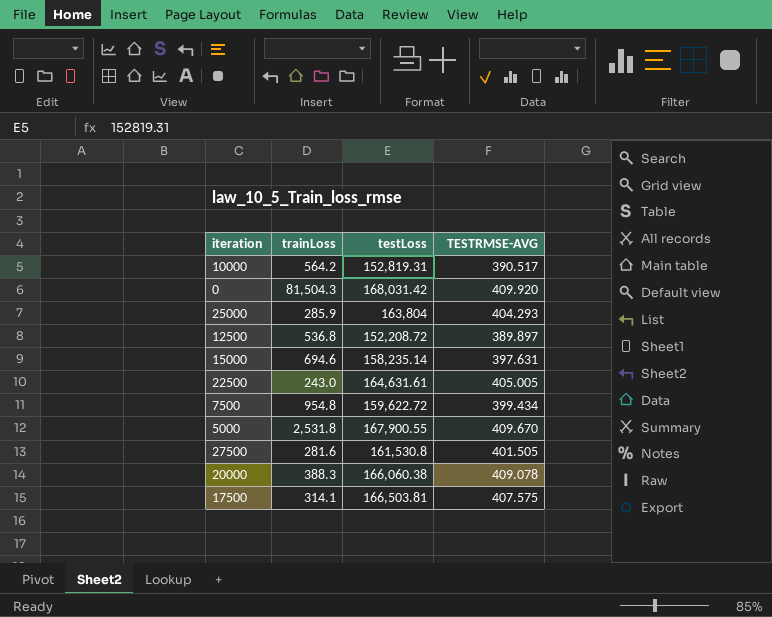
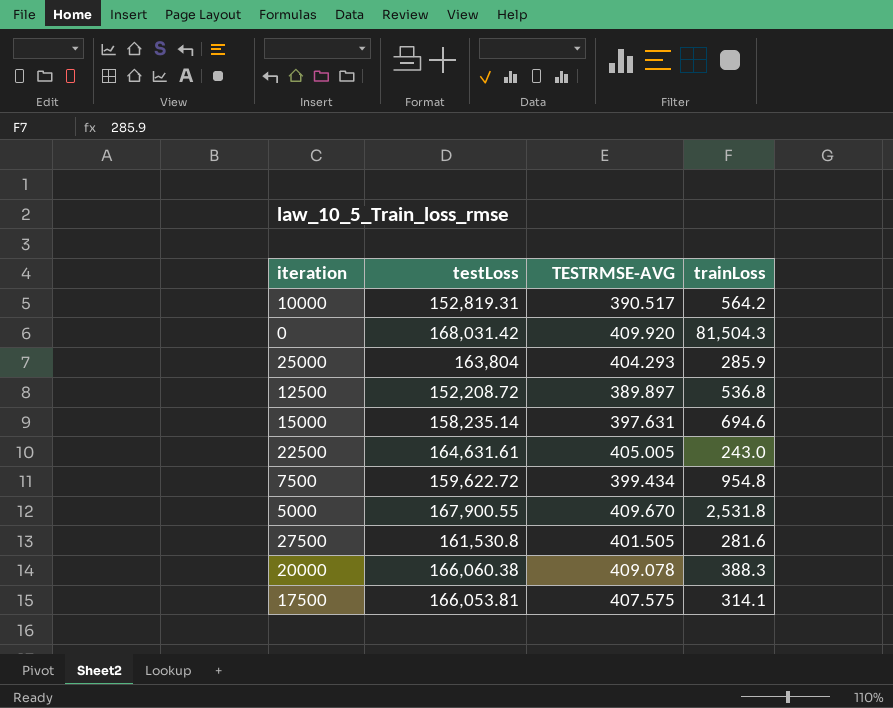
column trainLoss | position: 2 -> 4
17500 | testLoss: 166,503.81 -> 166,053.81

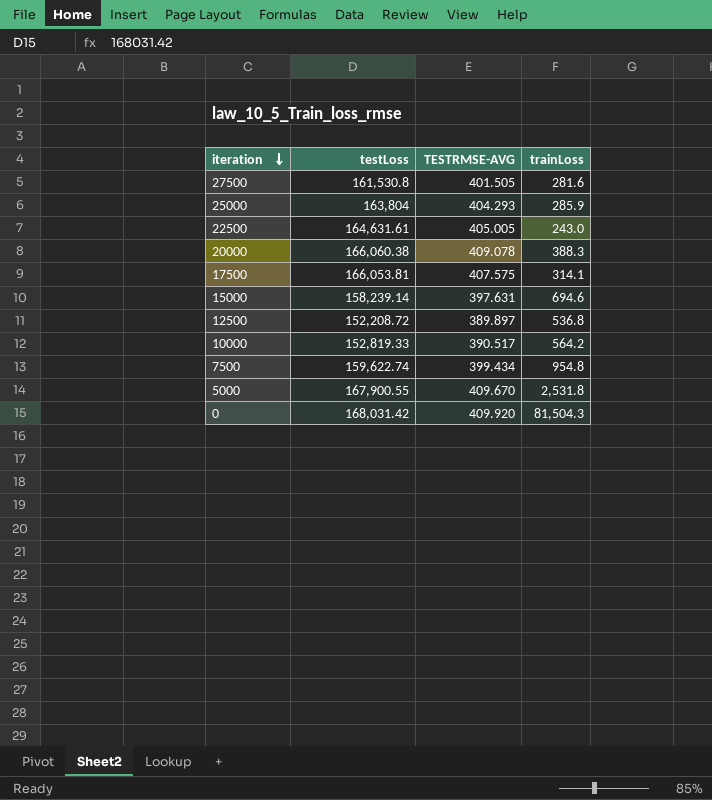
row order: none -> iteration descending
15000 | testLoss: 158,235.14 -> 158,239.14
10000 | testLoss: 152,819.31 -> 152,819.33
7500 | testLoss: 159,622.72 -> 159,622.74

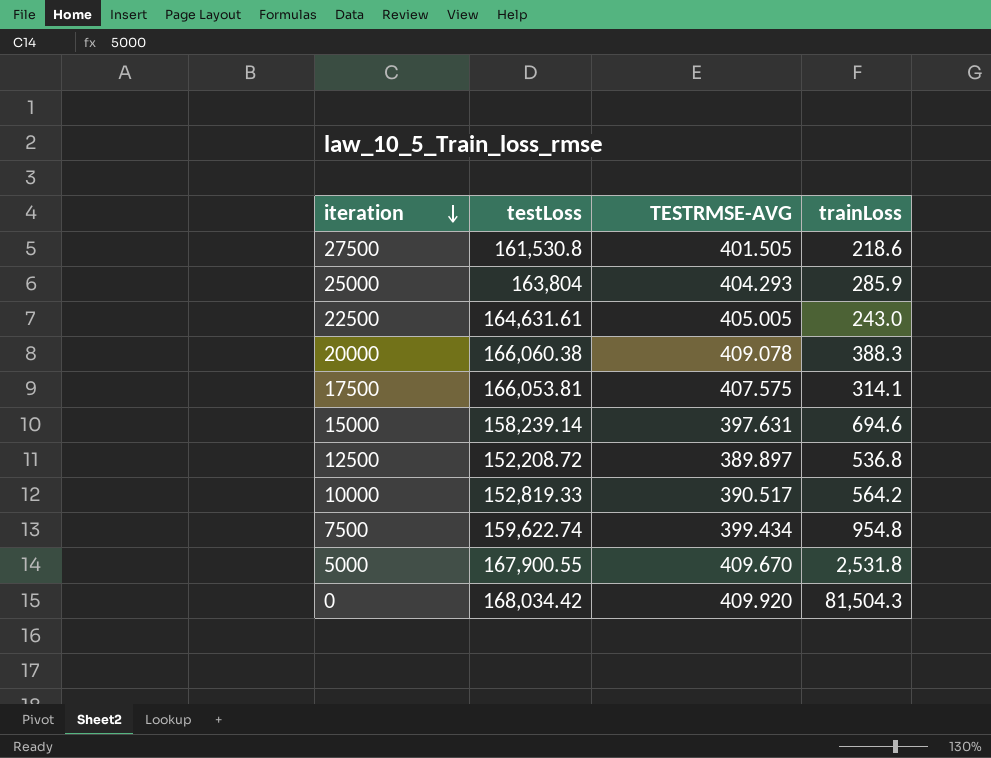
27500 | trainLoss: 281.6 -> 218.6
0 | testLoss: 168,031.42 -> 168,034.42

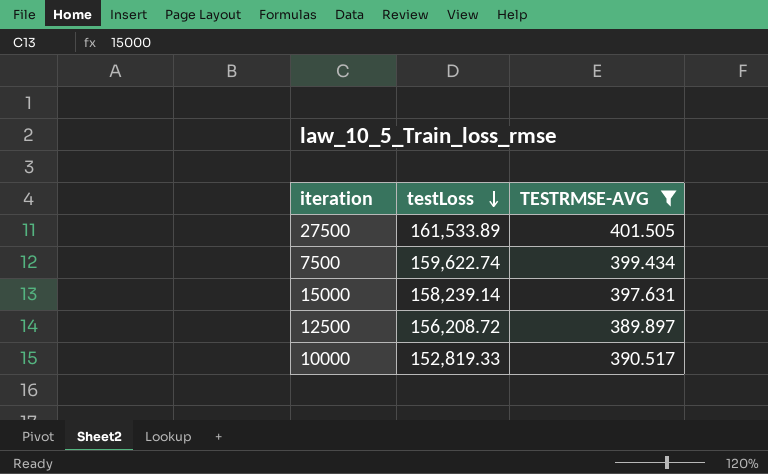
filter: none -> TESTRMSE-AVG <= 401.505
row order: iteration descending -> testLoss descending
column trainLoss | position: 4 -> none
27500 | testLoss: 161,530.8 -> 161,533.89
12500 | testLoss: 152,208.72 -> 156,208.72

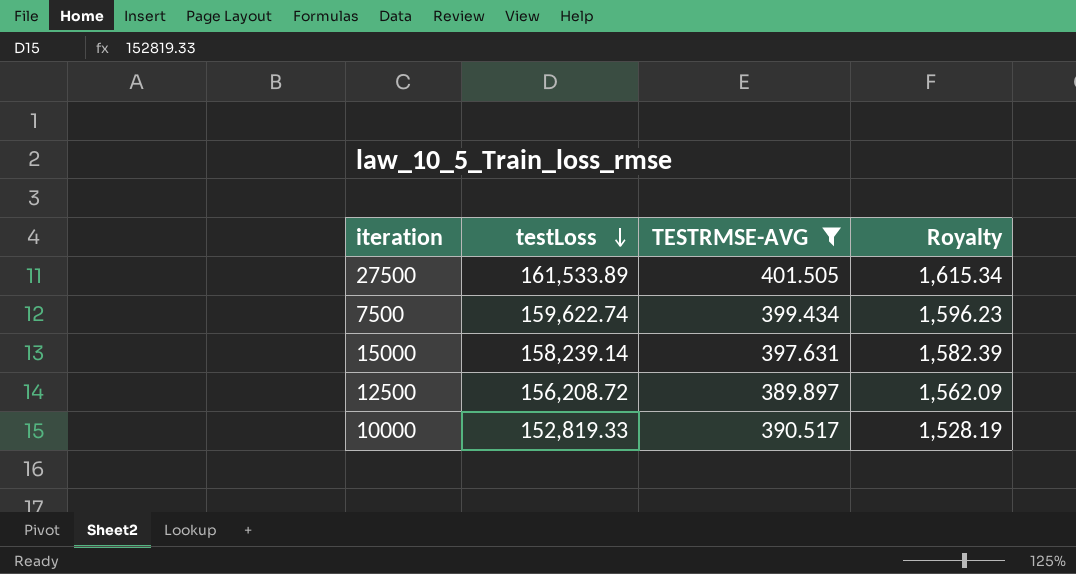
column Royalty | formula: none -> [testLoss] * 0.01

